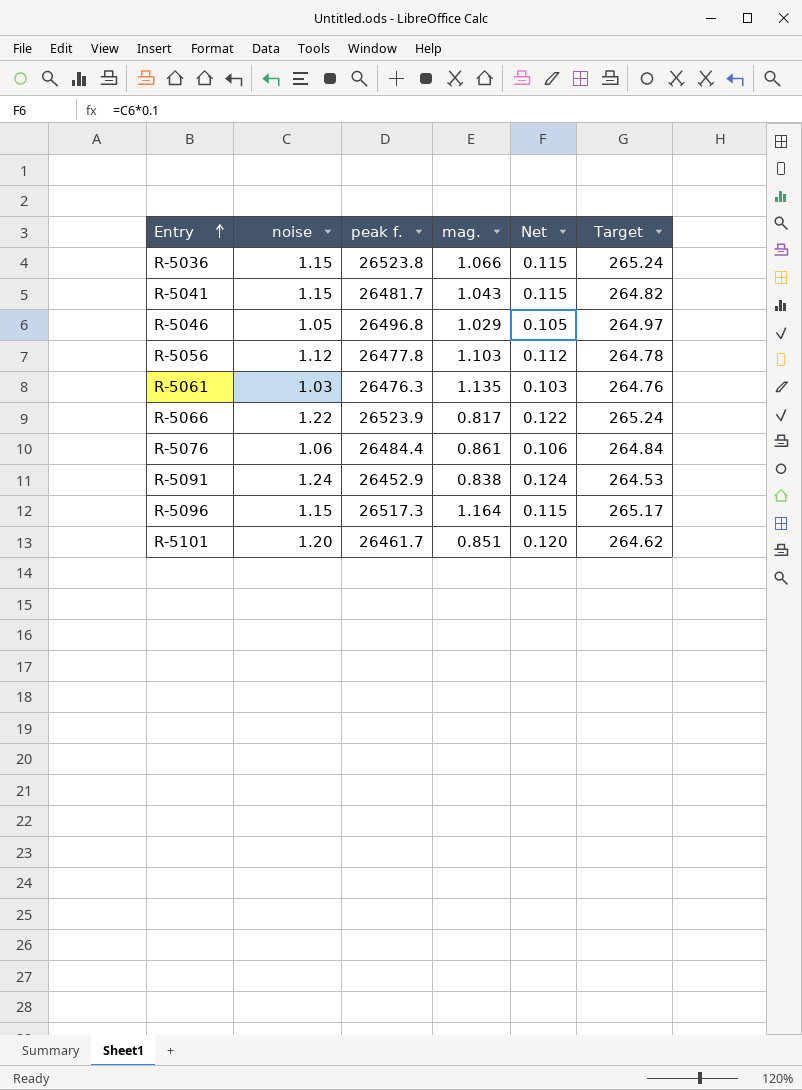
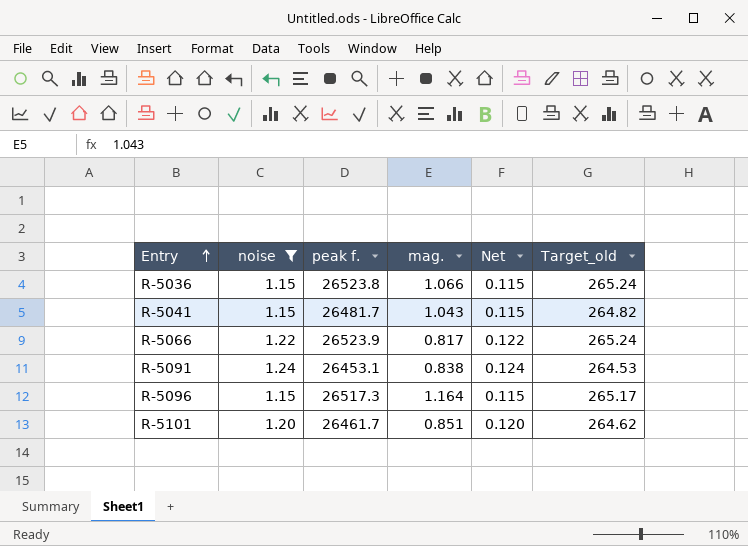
filter: none -> noise >= 1.15
column name: Target -> Target_old
R-5091 | peak f.: 26452.9 -> 26453.1

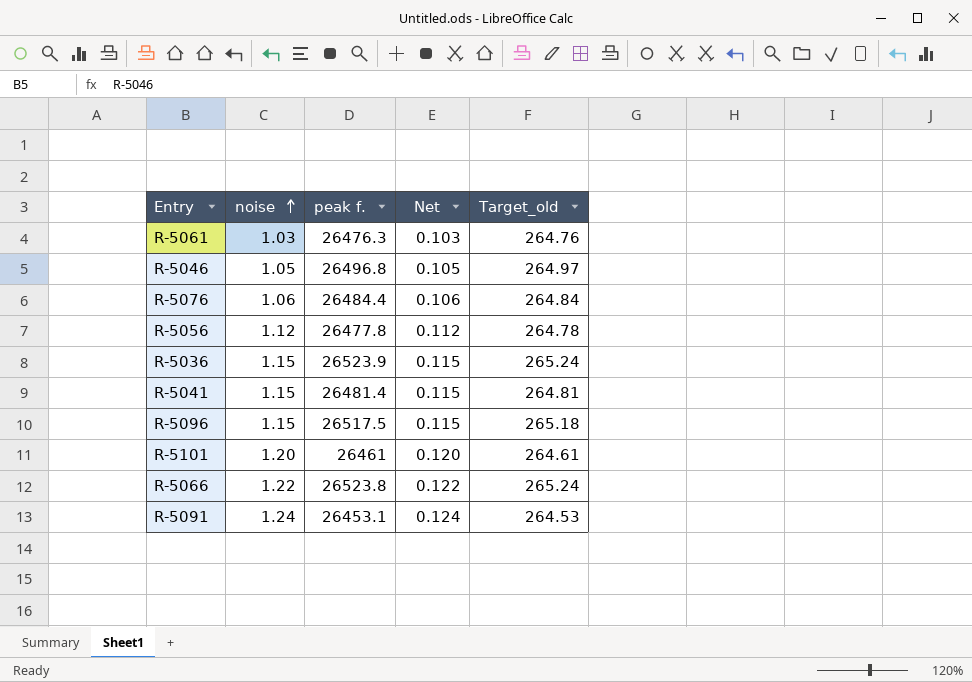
filter: noise >= 1.15 -> none
row order: Entry ascending -> noise ascending
column mag. | position: 4 -> none
R-5036 | peak f.: 26523.8 -> 26523.9
R-5041 | peak f.: 26481.7 -> 26481.4
R-5041 | Target_old: 264.82 -> 264.81
R-5096 | peak f.: 26517.3 -> 26517.5
R-5096 | Target_old: 265.17 -> 265.18
R-5101 | peak f.: 26461.7 -> 26461
R-5101 | Target_old: 264.62 -> 264.61
R-5066 | peak f.: 26523.9 -> 26523.8

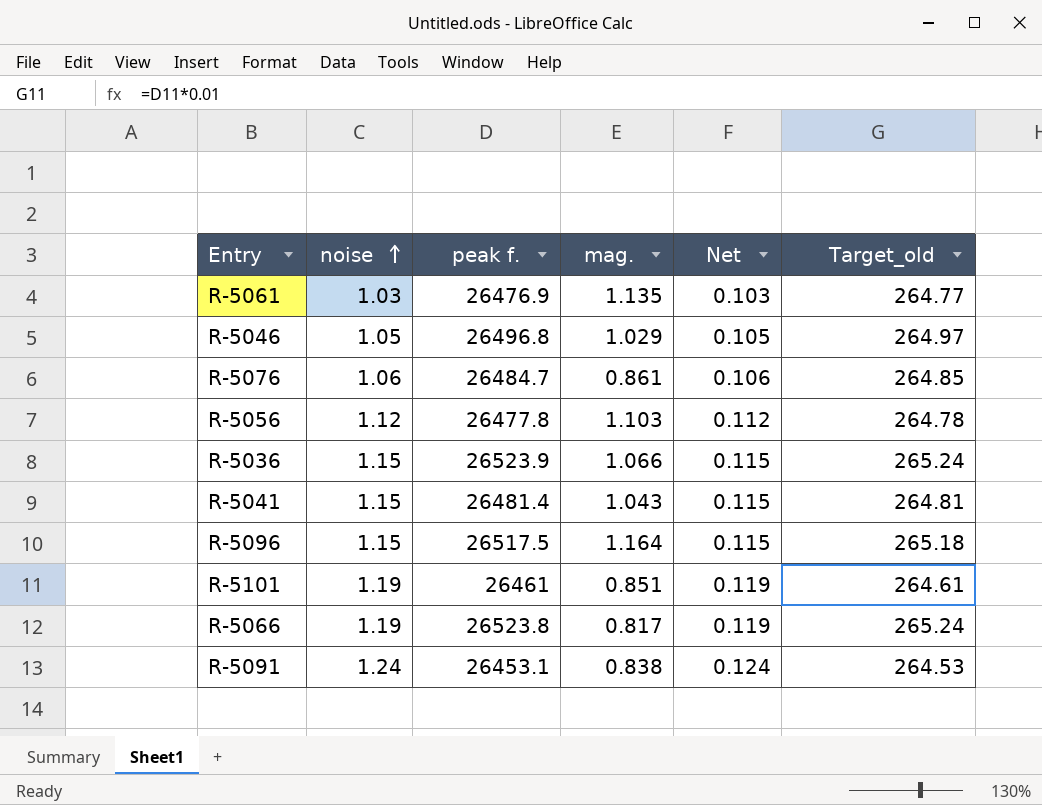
column mag. | position: none -> 4
R-5061 | peak f.: 26476.3 -> 26476.9
R-5061 | Target_old: 264.76 -> 264.77
R-5076 | peak f.: 26484.4 -> 26484.7
R-5076 | Target_old: 264.84 -> 264.85
R-5101 | noise: 1.20 -> 1.19
R-5101 | Net: 0.120 -> 0.119
R-5066 | noise: 1.22 -> 1.19
R-5066 | Net: 0.122 -> 0.119

